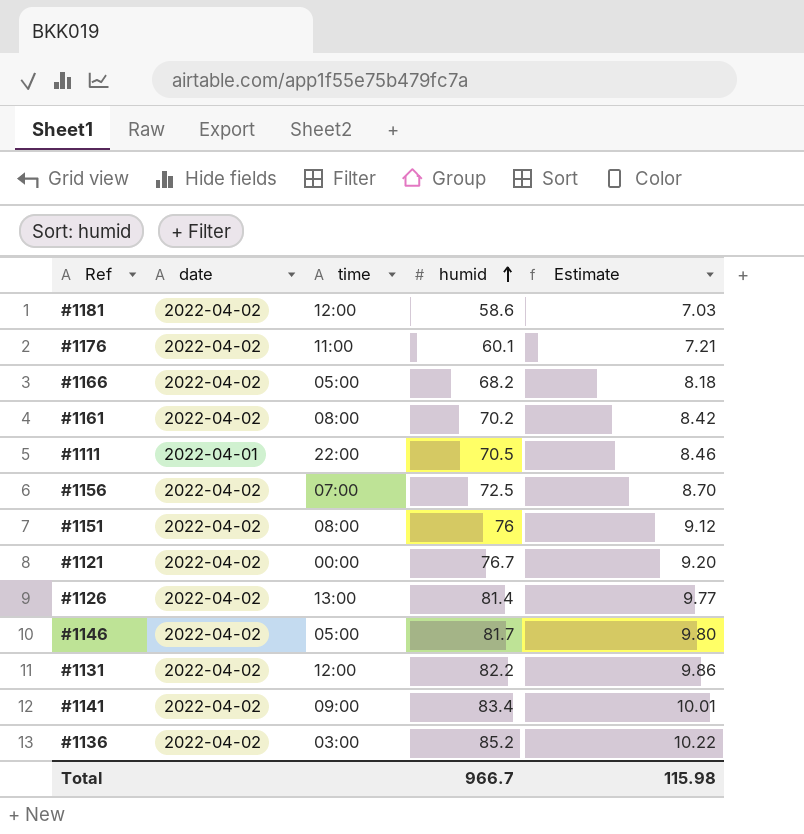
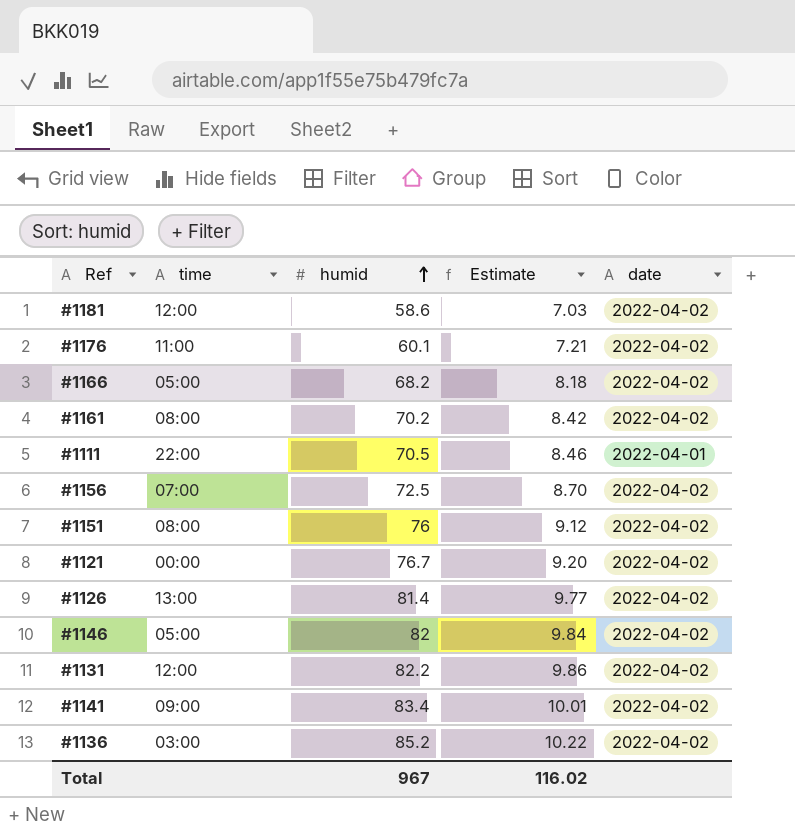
column date | position: 2 -> 5
#1146 | humid: 81.7 -> 82
#1146 | Estimate: 9.80 -> 9.84
Total | humid: 966.7 -> 967
Total | Estimate: 115.98 -> 116.02

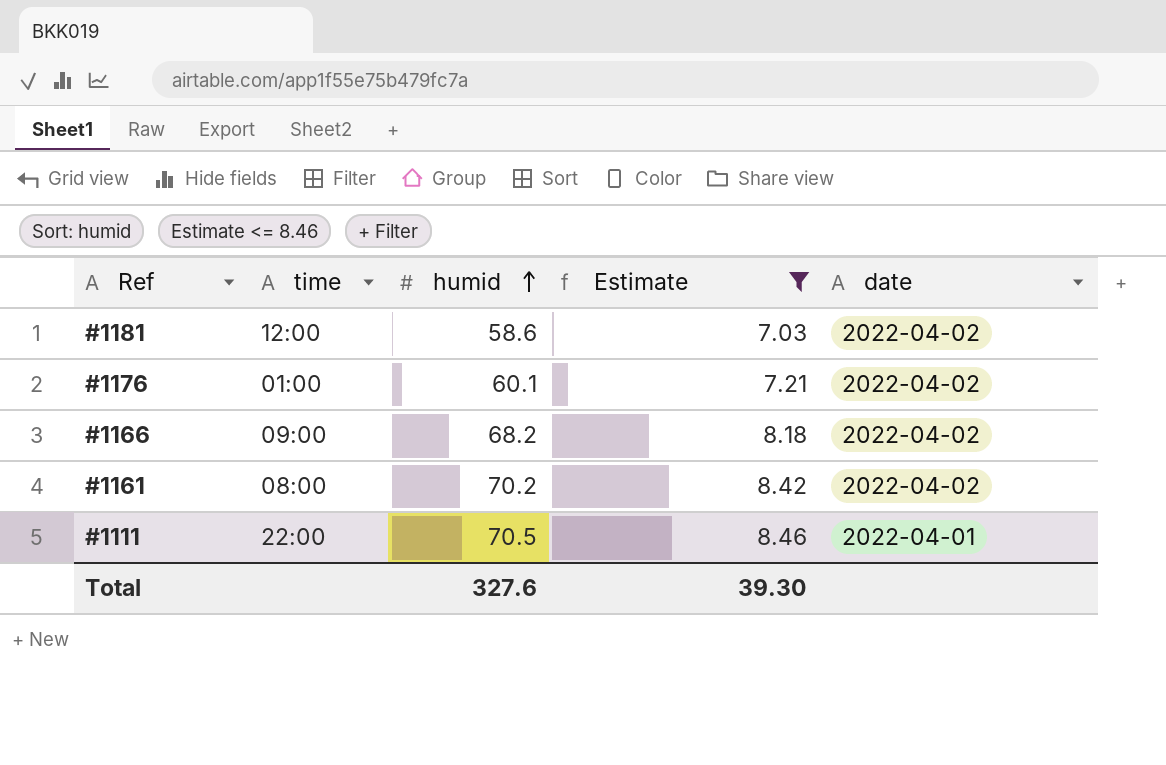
filter: none -> Estimate <= 8.46
#1176 | time: 11:00 -> 01:00
#1166 | time: 05:00 -> 09:00
Total | humid: 967 -> 327.6
Total | Estimate: 116.02 -> 39.30

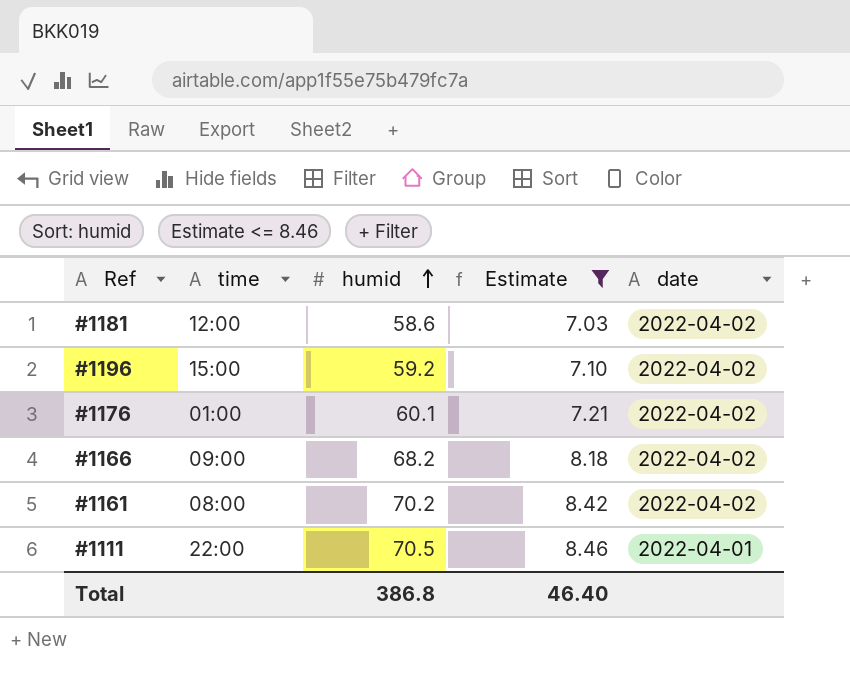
row #1196: none -> 15:00 | 59.2 | 7.10 | 2022-04-02
Total | humid: 327.6 -> 386.8
Total | Estimate: 39.30 -> 46.40

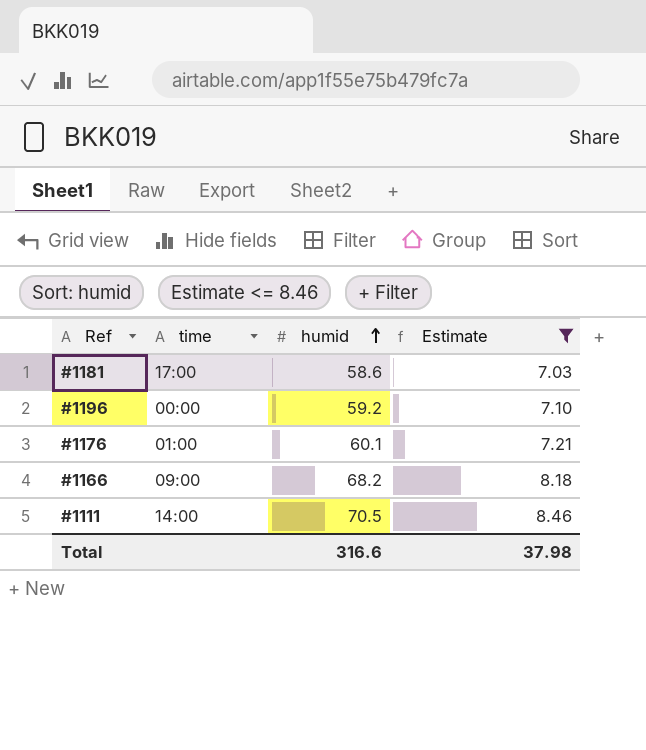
column date | position: 5 -> none
row #1161: 08:00 | 70.2 | 8.42 | 2022-04-02 -> none
#1181 | time: 12:00 -> 17:00
#1196 | time: 15:00 -> 00:00
#1111 | time: 22:00 -> 14:00
Total | humid: 386.8 -> 316.6
Total | Estimate: 46.40 -> 37.98

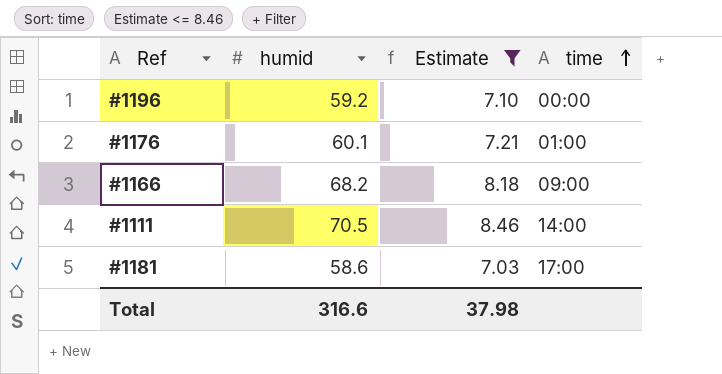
row order: humid ascending -> time ascending
column time | position: 2 -> 4

